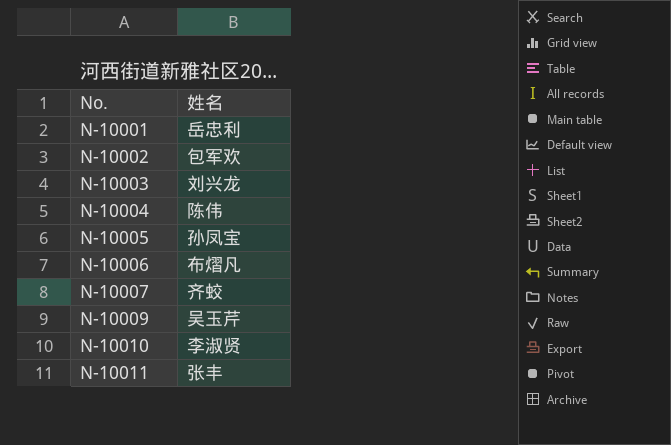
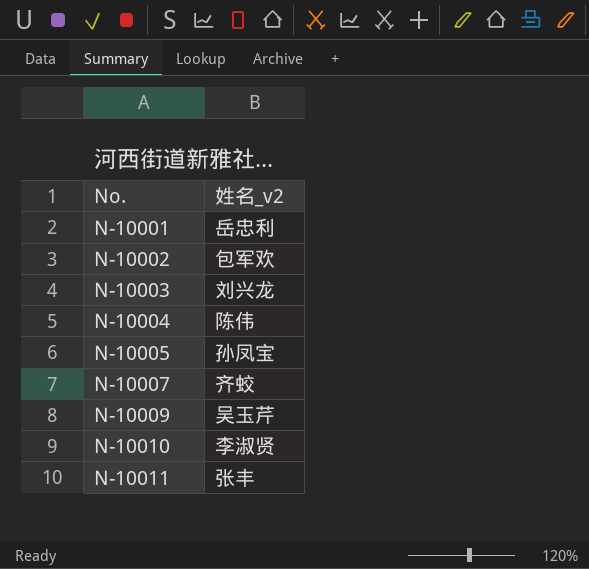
column name: 姓名 -> 姓名_v2
row N-10006: 布熠凡 -> none

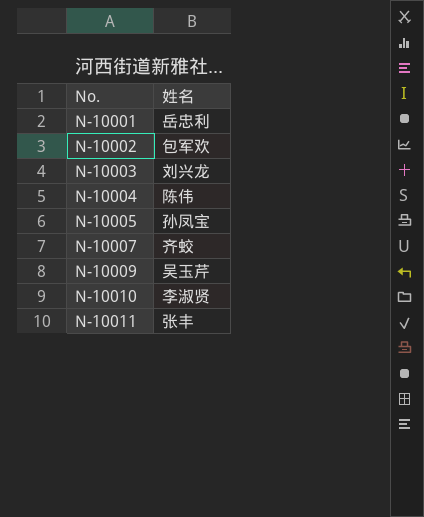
column name: 姓名_v2 -> 姓名

